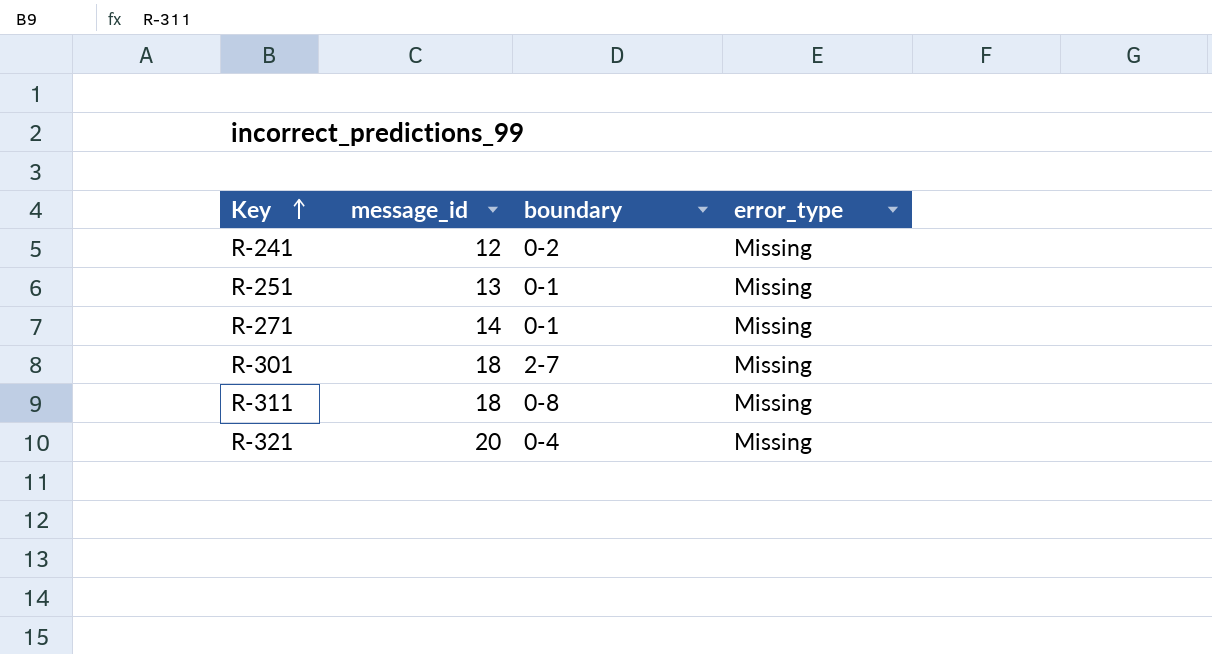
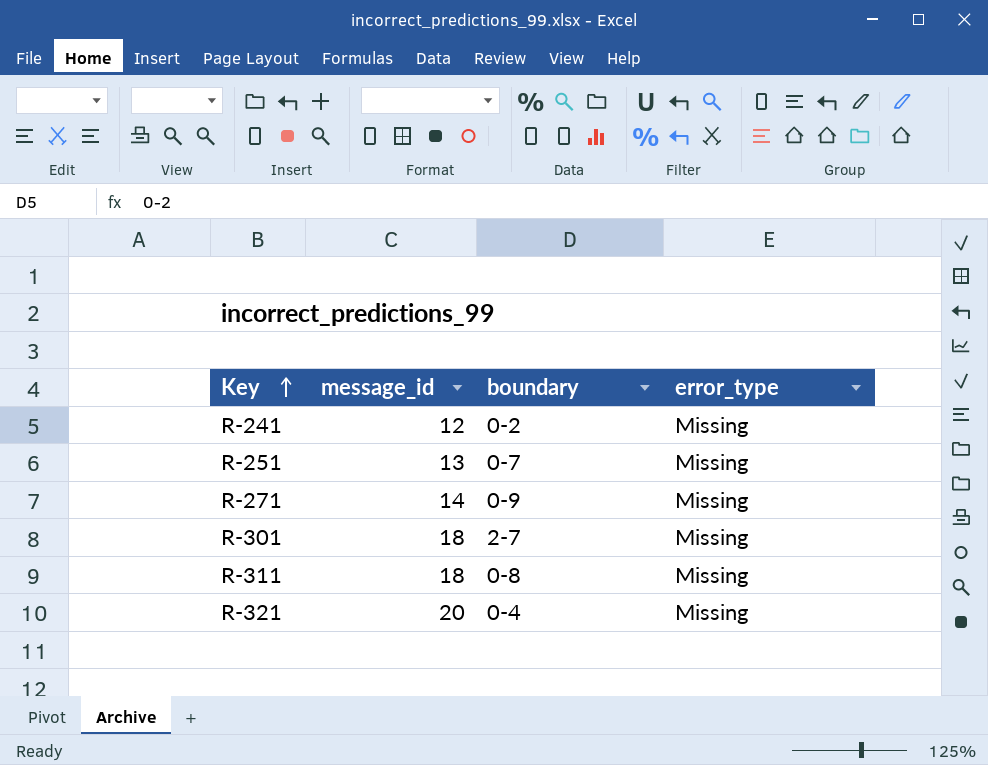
R-251 | boundary: 0-1 -> 0-7
R-271 | boundary: 0-1 -> 0-9

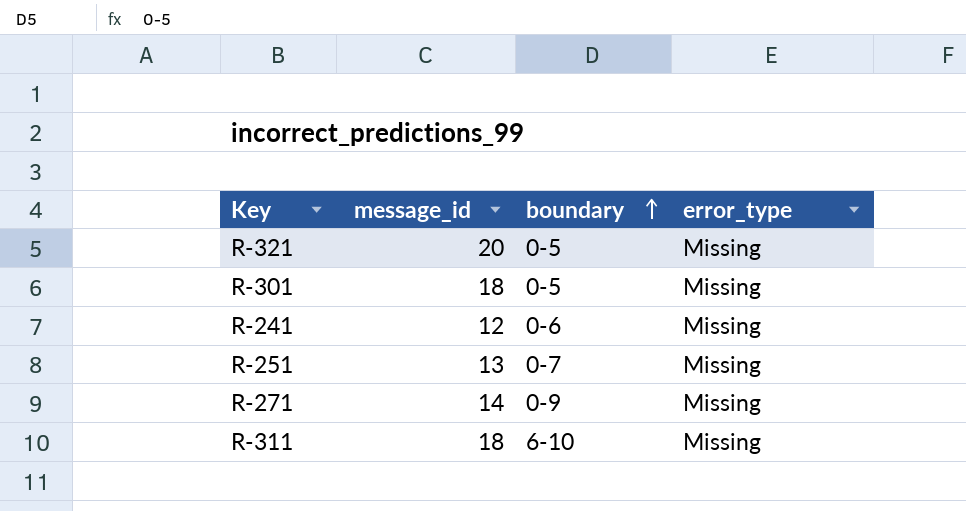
row order: Key ascending -> boundary ascending
R-321 | boundary: 0-4 -> 0-5
R-301 | boundary: 2-7 -> 0-5
R-241 | boundary: 0-2 -> 0-6
R-311 | boundary: 0-8 -> 6-10

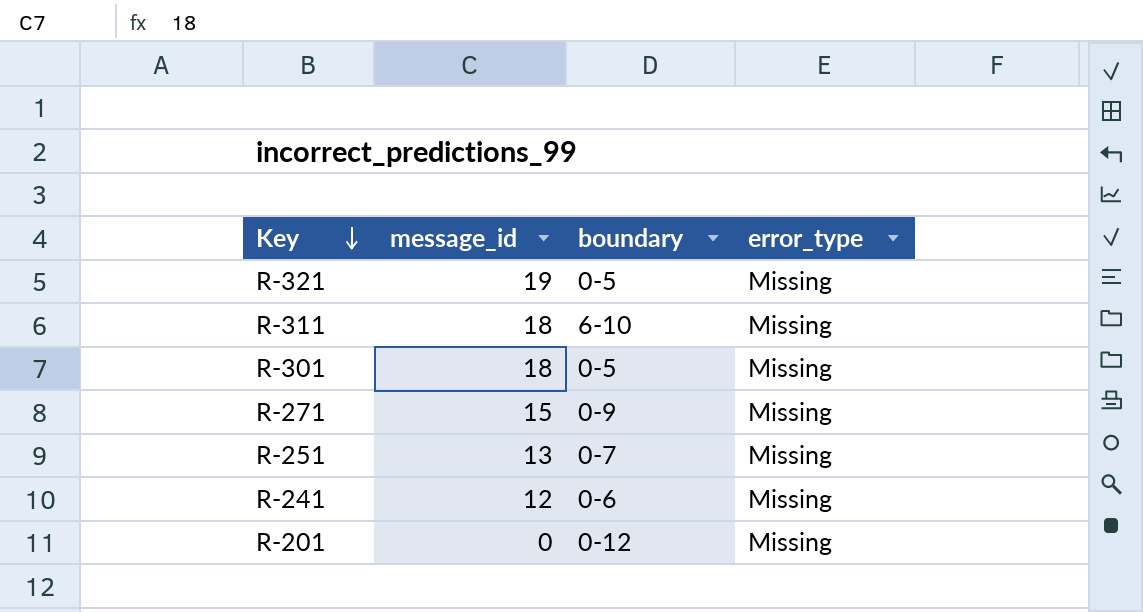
row order: boundary ascending -> Key descending
R-321 | message_id: 20 -> 19
R-271 | message_id: 14 -> 15
row R-201: none -> 0 | 0-12 | Missing

